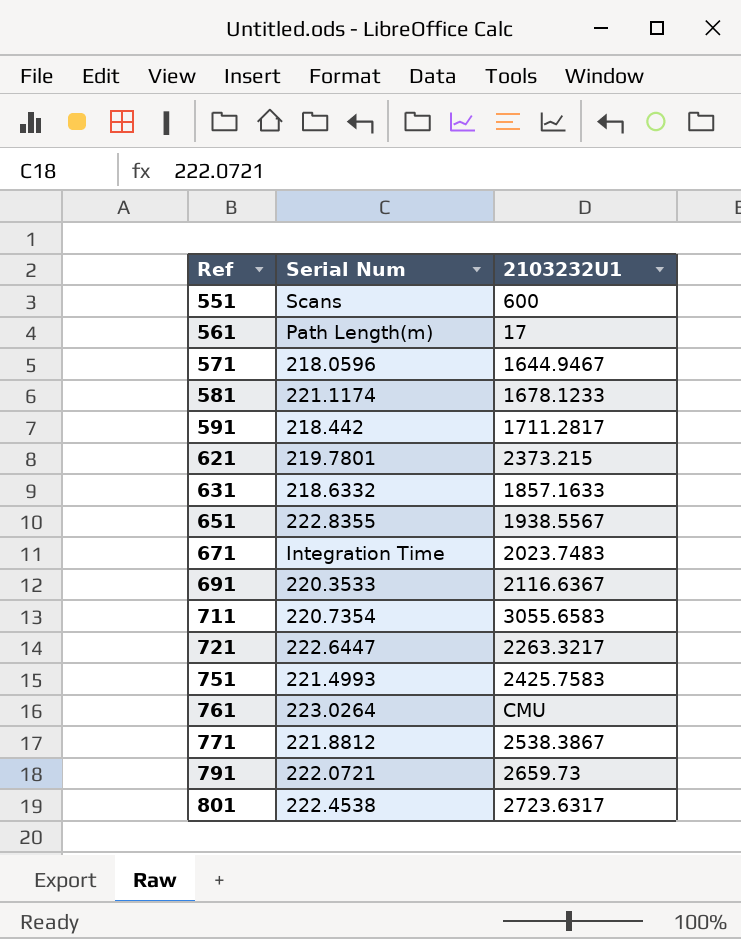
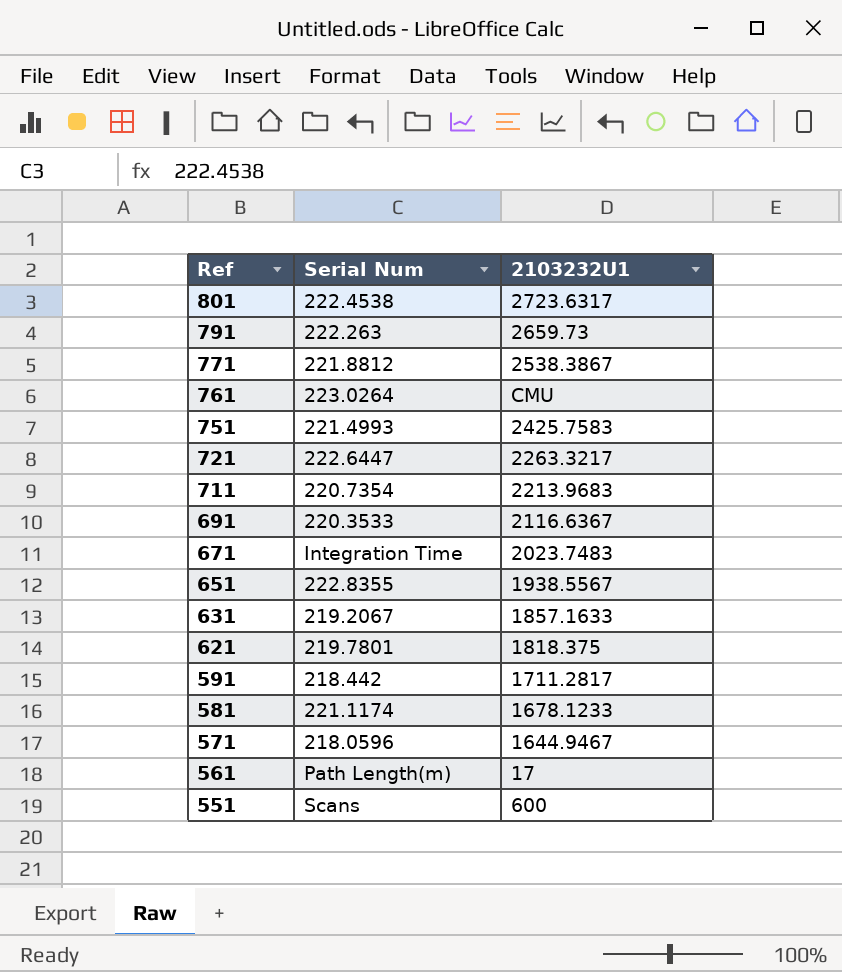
row order: Ref ascending -> Ref descending
791 | Serial Num: 222.0721 -> 222.263
711 | 2103232U1: 3055.6583 -> 2213.9683
631 | Serial Num: 218.6332 -> 219.2067
621 | 2103232U1: 2373.215 -> 1818.375

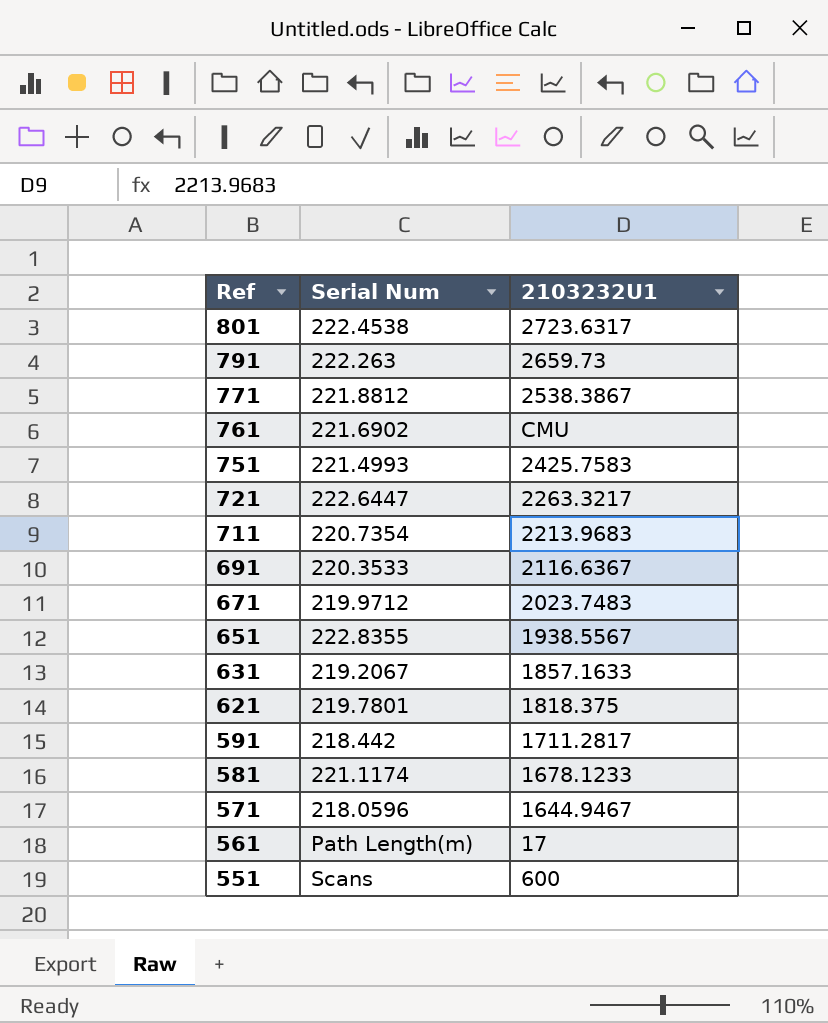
761 | Serial Num: 223.0264 -> 221.6902
671 | Serial Num: Integration Time -> 219.9712

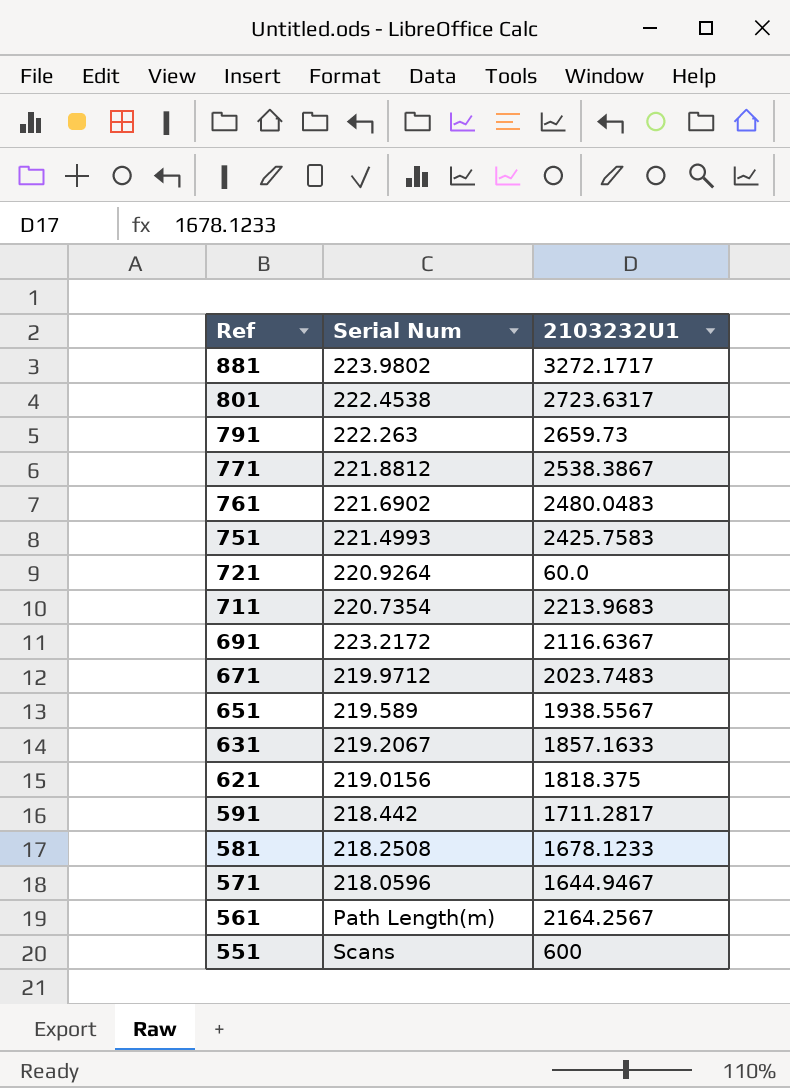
row 881: none -> 223.9802 | 3272.1717
761 | 2103232U1: CMU -> 2480.0483
721 | Serial Num: 222.6447 -> 220.9264
721 | 2103232U1: 2263.3217 -> 60.0
691 | Serial Num: 220.3533 -> 223.2172
651 | Serial Num: 222.8355 -> 219.589
621 | Serial Num: 219.7801 -> 219.0156
581 | Serial Num: 221.1174 -> 218.2508
561 | 2103232U1: 17 -> 2164.2567

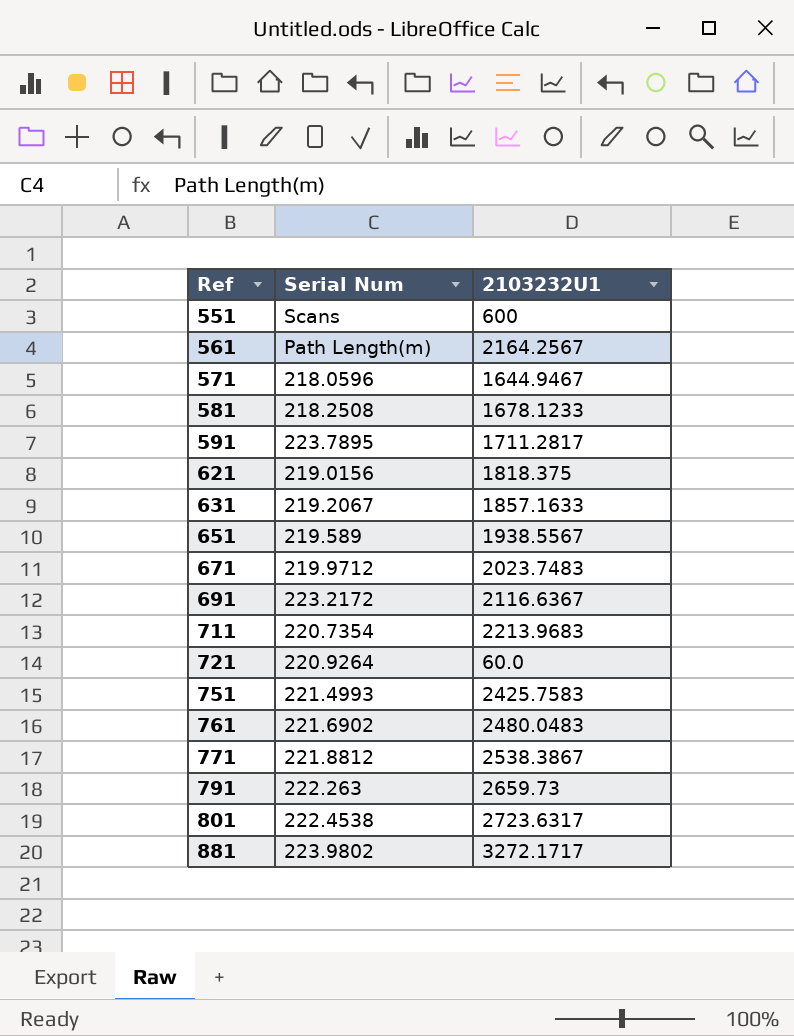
row order: Ref descending -> Ref ascending
591 | Serial Num: 218.442 -> 223.7895

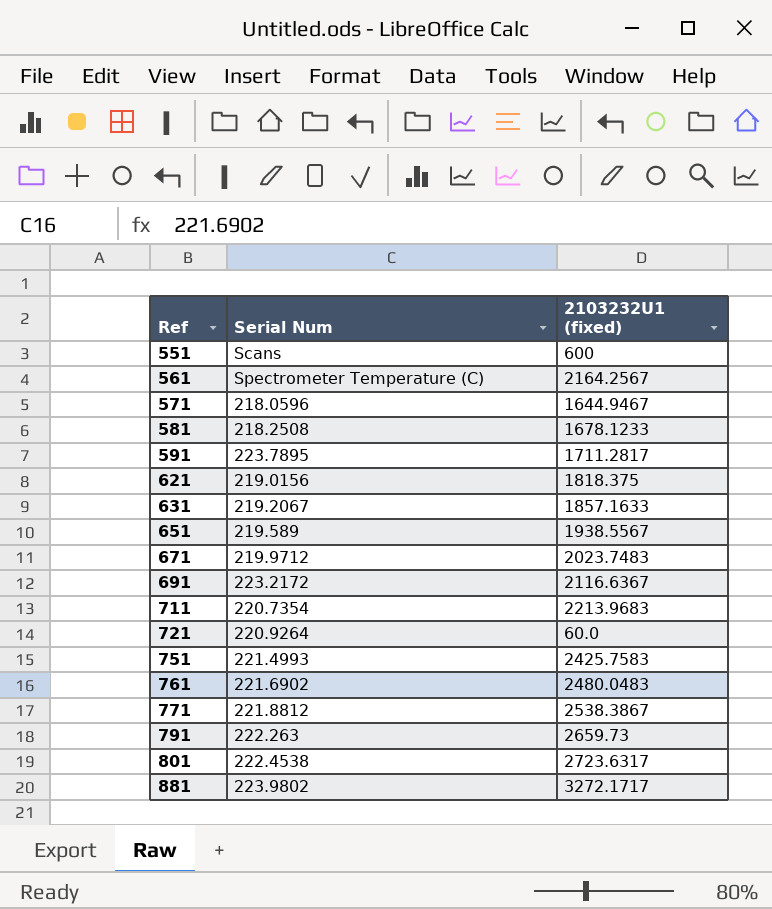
column name: 2103232U1 -> 2103232U1 (fixed)
561 | Serial Num: Path Length(m) -> Spectrometer Temperature (C)

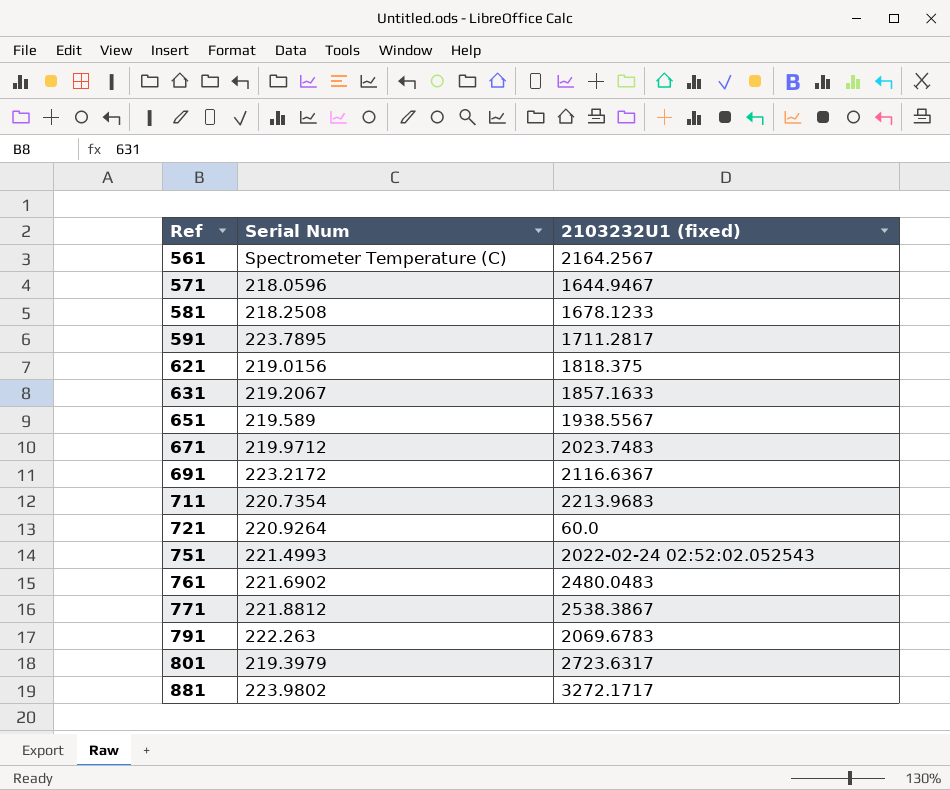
row 551: Scans | 600 -> none
751 | 2103232U1 (fixed): 2425.7583 -> 2022-02-24 02:52:02.052543
791 | 2103232U1 (fixed): 2659.73 -> 2069.6783
801 | Serial Num: 222.4538 -> 219.3979

